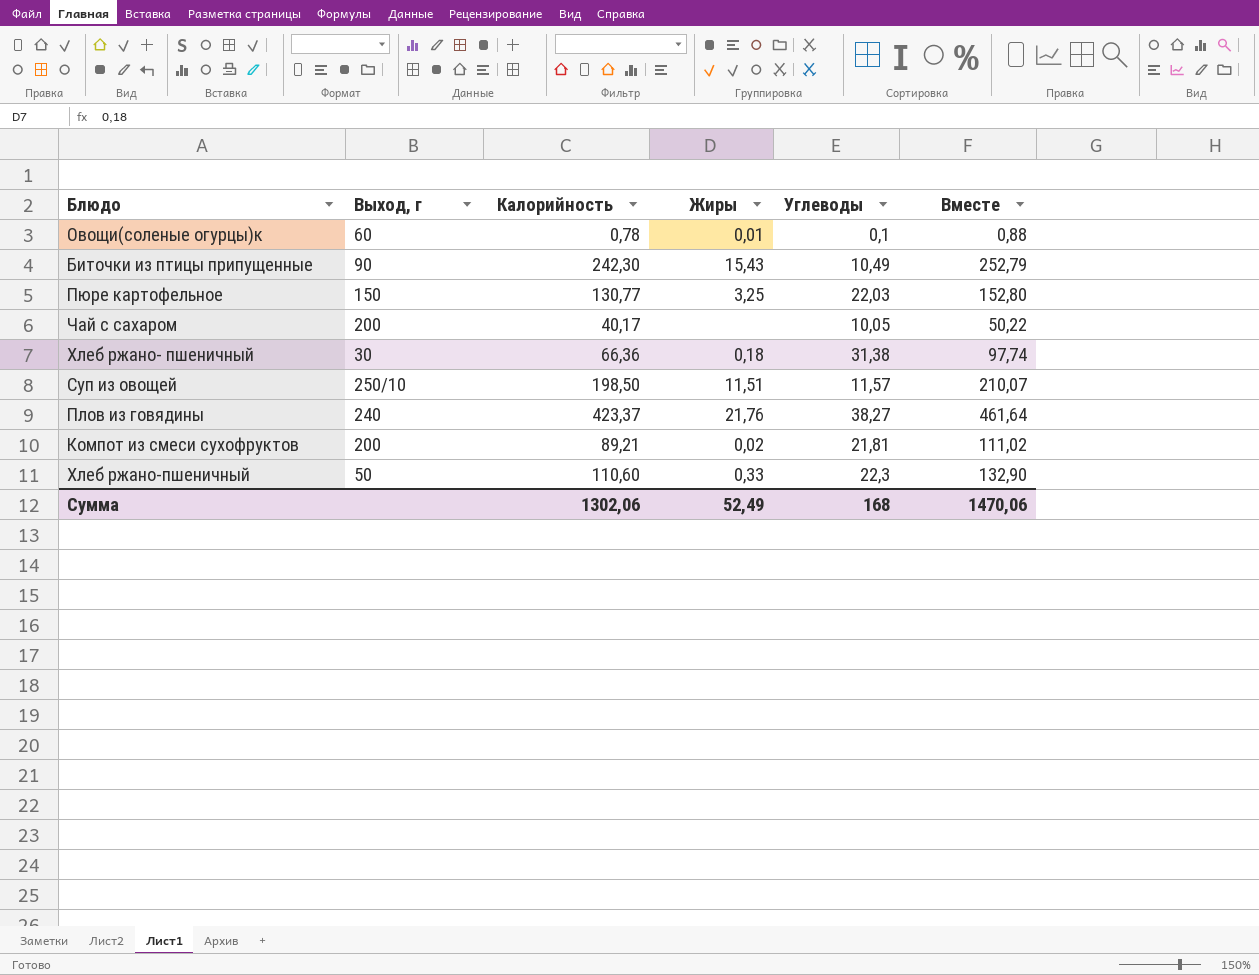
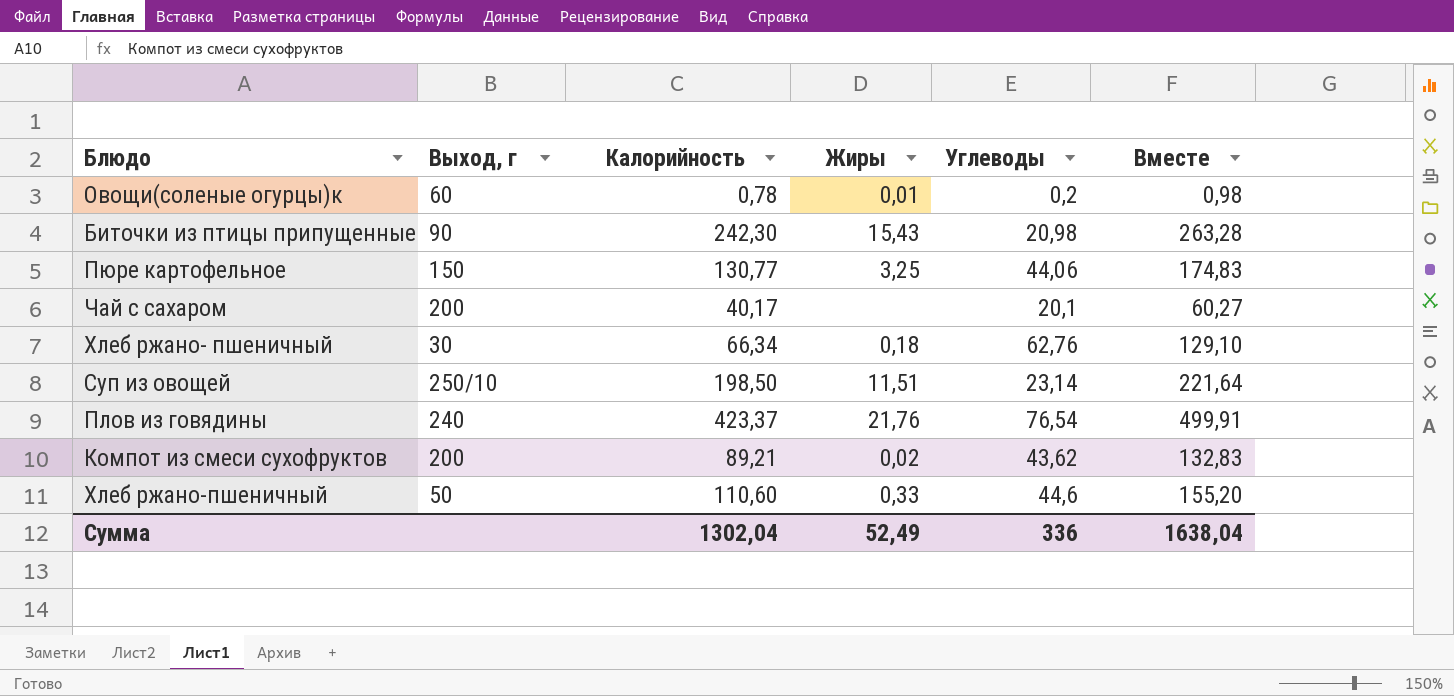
Овощи(соленые огурцы)к | Углеводы: 0,1 -> 0,2
Овощи(соленые огурцы)к | Вместе: 0,88 -> 0,98
Биточки из птицы припущенные | Углеводы: 10,49 -> 20,98
Биточки из птицы припущенные | Вместе: 252,79 -> 263,28
Пюре картофельное | Углеводы: 22,03 -> 44,06
Пюре картофельное | Вместе: 152,80 -> 174,83
Чай с сахаром | Углеводы: 10,05 -> 20,1
Чай с сахаром | Вместе: 50,22 -> 60,27
Хлеб ржано- пшеничный | Калорийность: 66,36 -> 66,34
Хлеб ржано- пшеничный | Углеводы: 31,38 -> 62,76
Хлеб ржано- пшеничный | Вместе: 97,74 -> 129,10
Суп из овощей | Углеводы: 11,57 -> 23,14
Суп из овощей | Вместе: 210,07 -> 221,64
Плов из говядины | Углеводы: 38,27 -> 76,54
Плов из говядины | Вместе: 461,64 -> 499,91
Компот из смеси сухофруктов | Углеводы: 21,81 -> 43,62
Компот из смеси сухофруктов | Вместе: 111,02 -> 132,83
Хлеб ржано-пшеничный | Углеводы: 22,3 -> 44,6
Хлеб ржано-пшеничный | Вместе: 132,90 -> 155,20
Сумма | Калорийность: 1302,06 -> 1302,04
Сумма | Углеводы: 168 -> 336
Сумма | Вместе: 1470,06 -> 1638,04

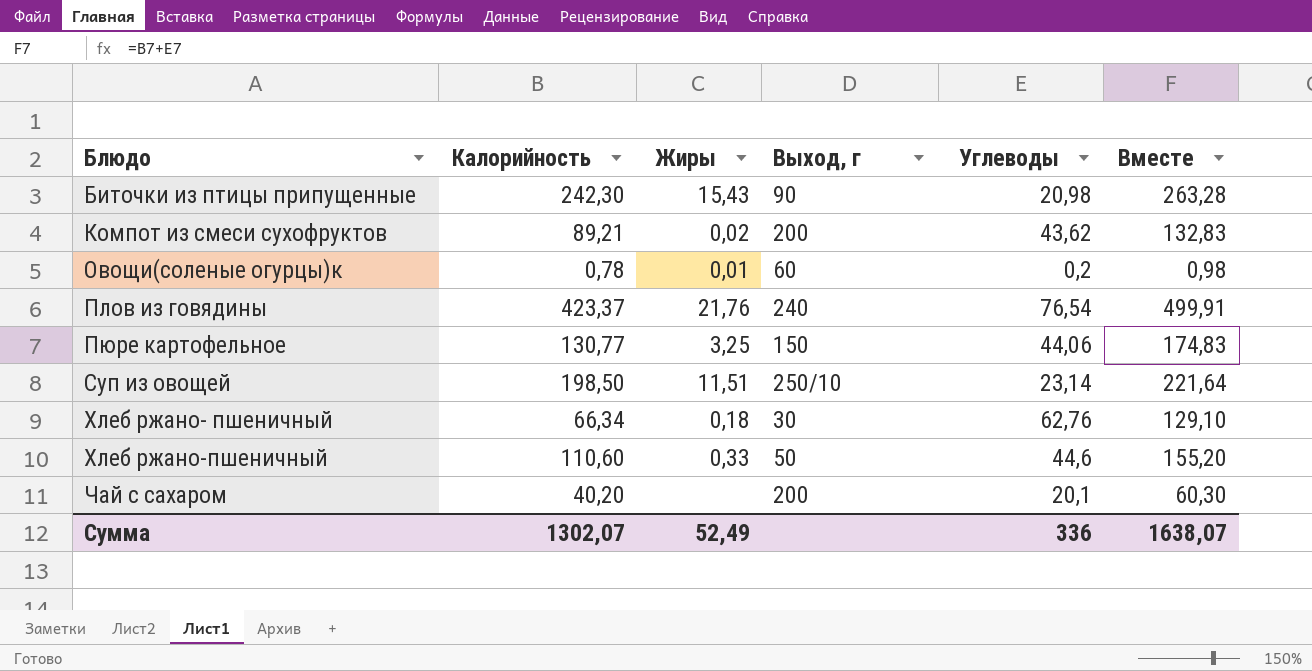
row order: none -> Блюдо ascending
column Выход, г | position: 2 -> 4
Чай с сахаром | Калорийность: 40,17 -> 40,20
Чай с сахаром | Вместе: 60,27 -> 60,30
Сумма | Калорийность: 1302,04 -> 1302,07
Сумма | Вместе: 1638,04 -> 1638,07

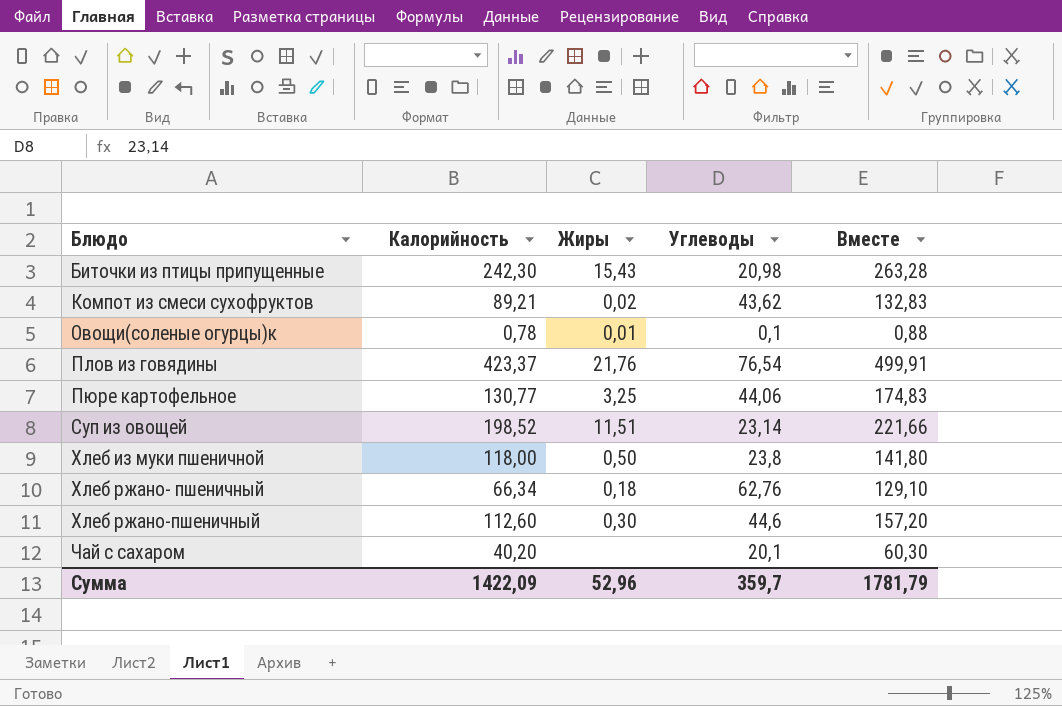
column Выход, г | position: 4 -> none
Овощи(соленые огурцы)к | Углеводы: 0,2 -> 0,1
Овощи(соленые огурцы)к | Вместе: 0,98 -> 0,88
Суп из овощей | Калорийность: 198,50 -> 198,52
Суп из овощей | Вместе: 221,64 -> 221,66
row Хлеб из муки пшеничной: none -> 118,00 | 0,50 | 23,8 | 141,80
Хлеб ржано-пшеничный | Калорийность: 110,60 -> 112,60
Хлеб ржано-пшеничный | Жиры: 0,33 -> 0,30
Хлеб ржано-пшеничный | Вместе: 155,20 -> 157,20
Сумма | Калорийность: 1302,07 -> 1422,09
Сумма | Жиры: 52,49 -> 52,96
Сумма | Углеводы: 336 -> 359,7
Сумма | Вместе: 1638,07 -> 1781,79

